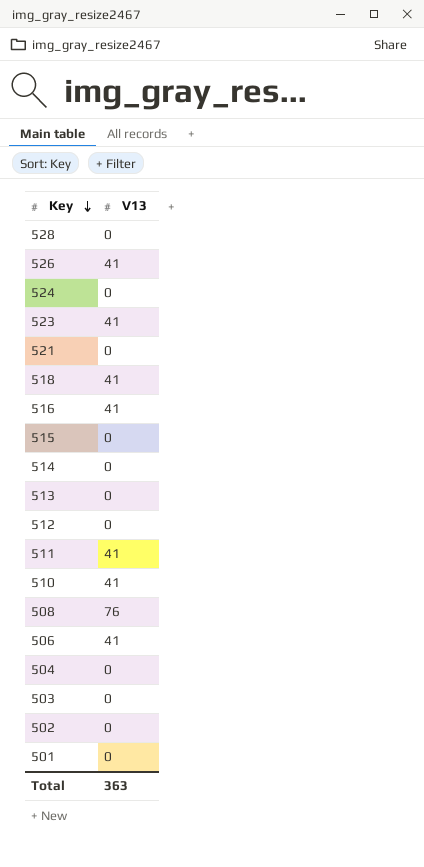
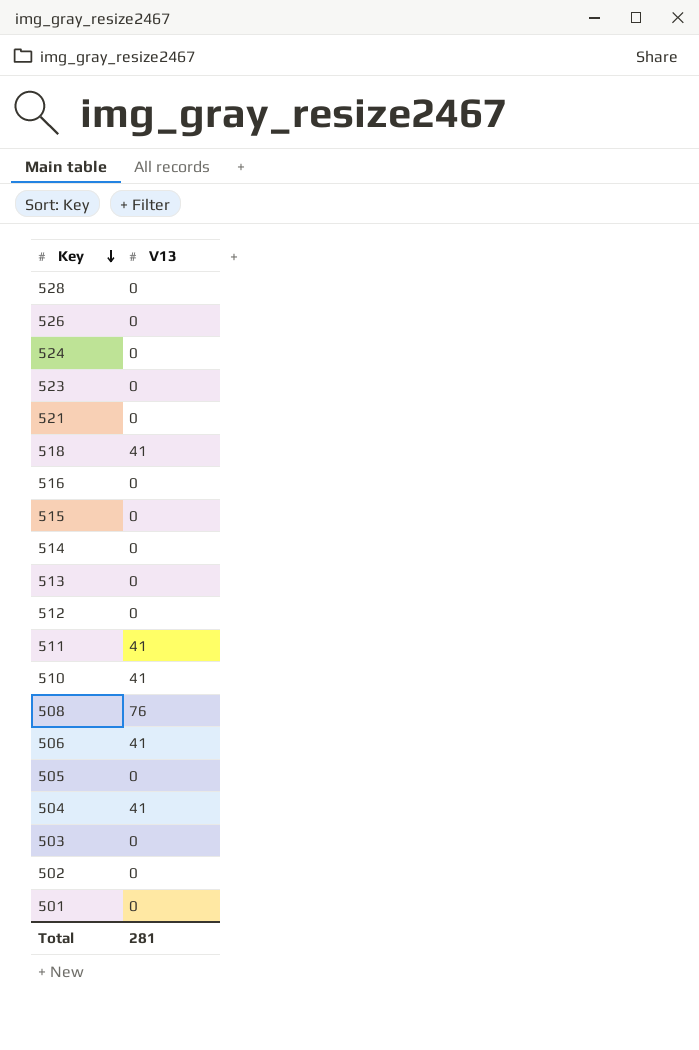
526 | V13: 41 -> 0
523 | V13: 41 -> 0
516 | V13: 41 -> 0
row 505: none -> 0
504 | V13: 0 -> 41
Total | V13: 363 -> 281

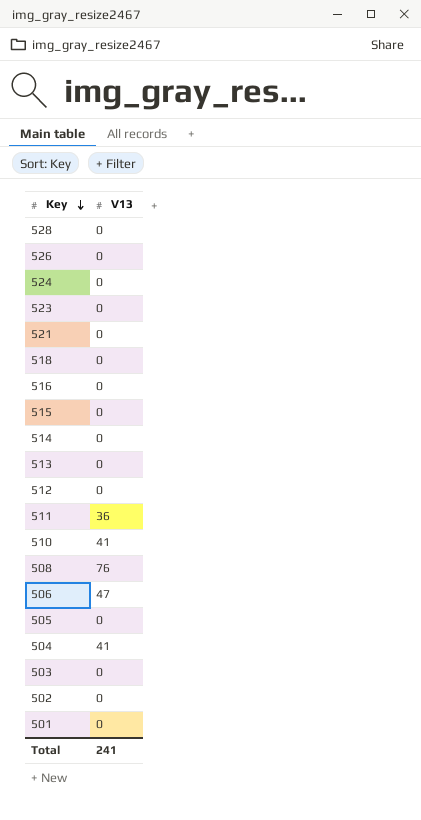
518 | V13: 41 -> 0
511 | V13: 41 -> 36
506 | V13: 41 -> 47
Total | V13: 281 -> 241

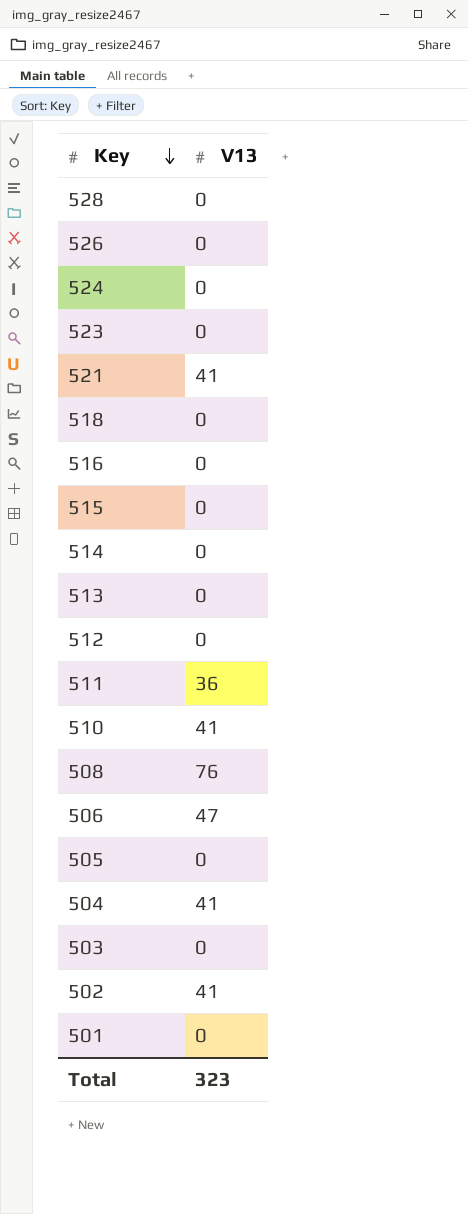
521 | V13: 0 -> 41
502 | V13: 0 -> 41
Total | V13: 241 -> 323

